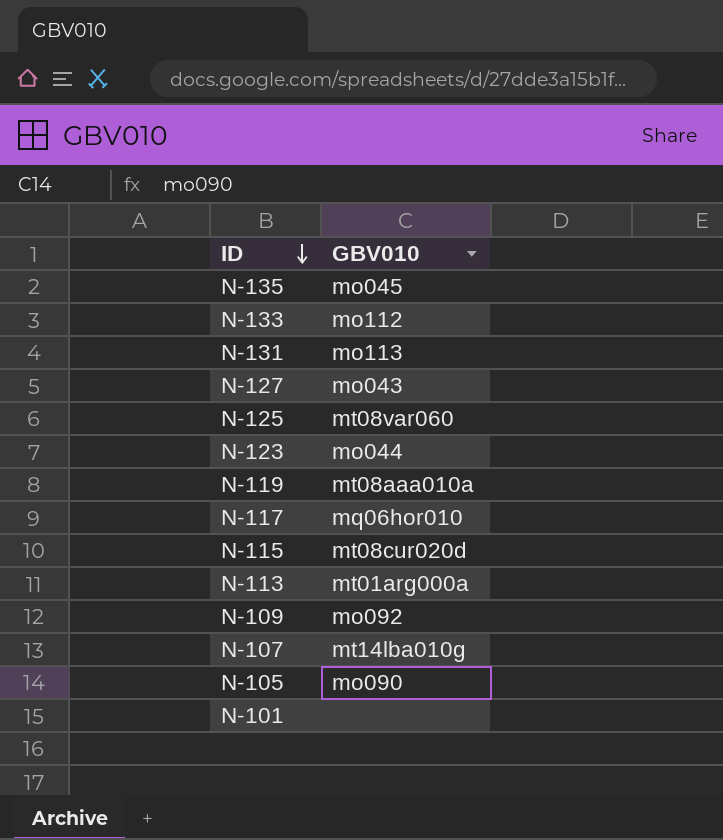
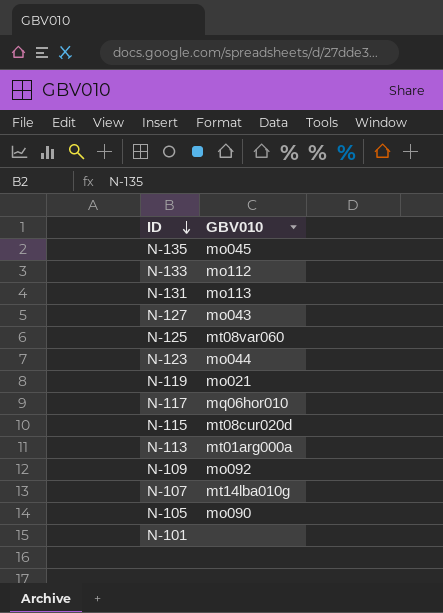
N-119 | GBV010: mt08aaa010a -> mo021

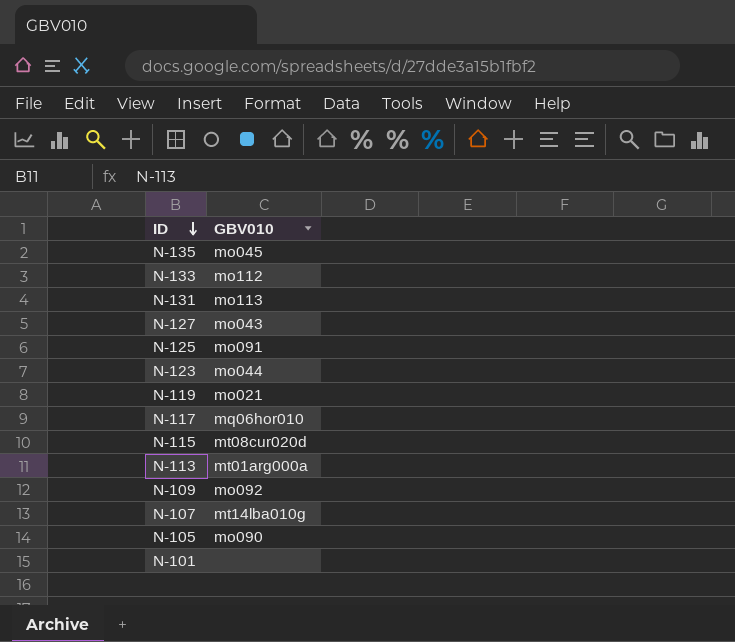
N-125 | GBV010: mt08var060 -> mo091

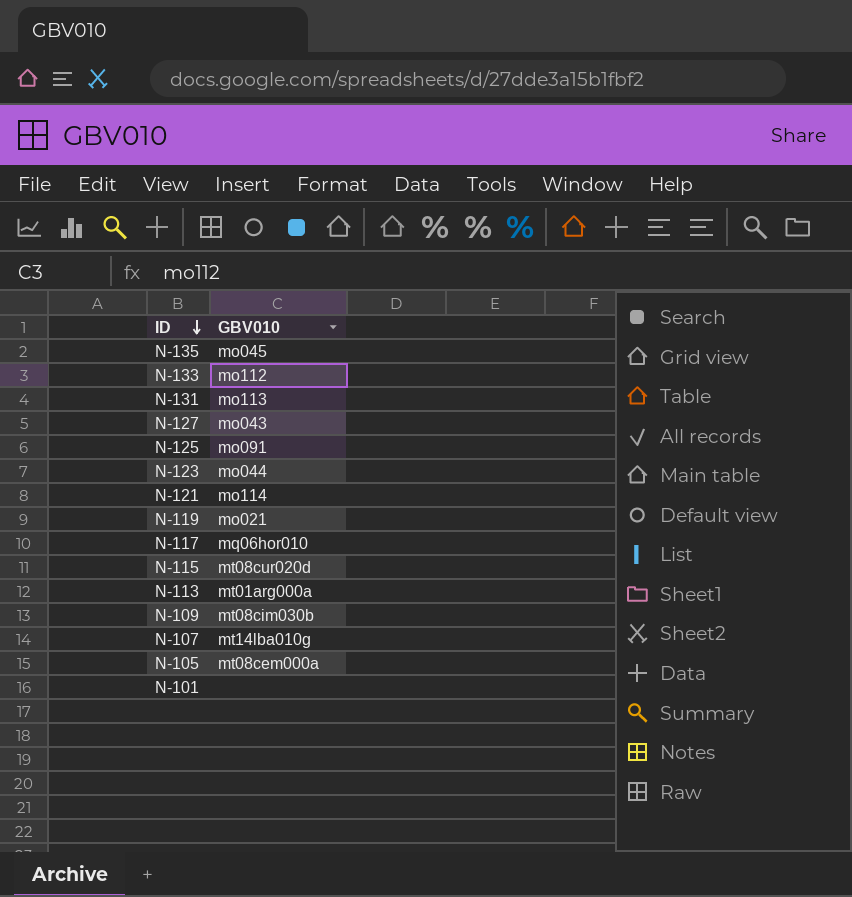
row N-121: none -> mo114
N-109 | GBV010: mo092 -> mt08cim030b
N-105 | GBV010: mo090 -> mt08cem000a

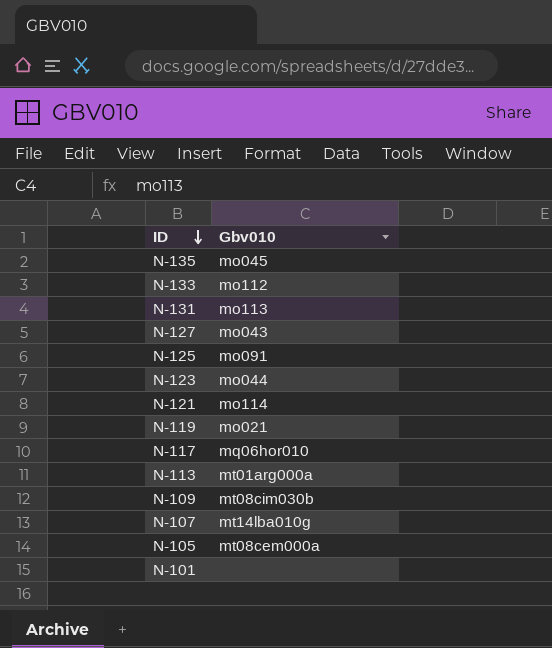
column name: GBV010 -> Gbv010
row N-115: mt08cur020d -> none

